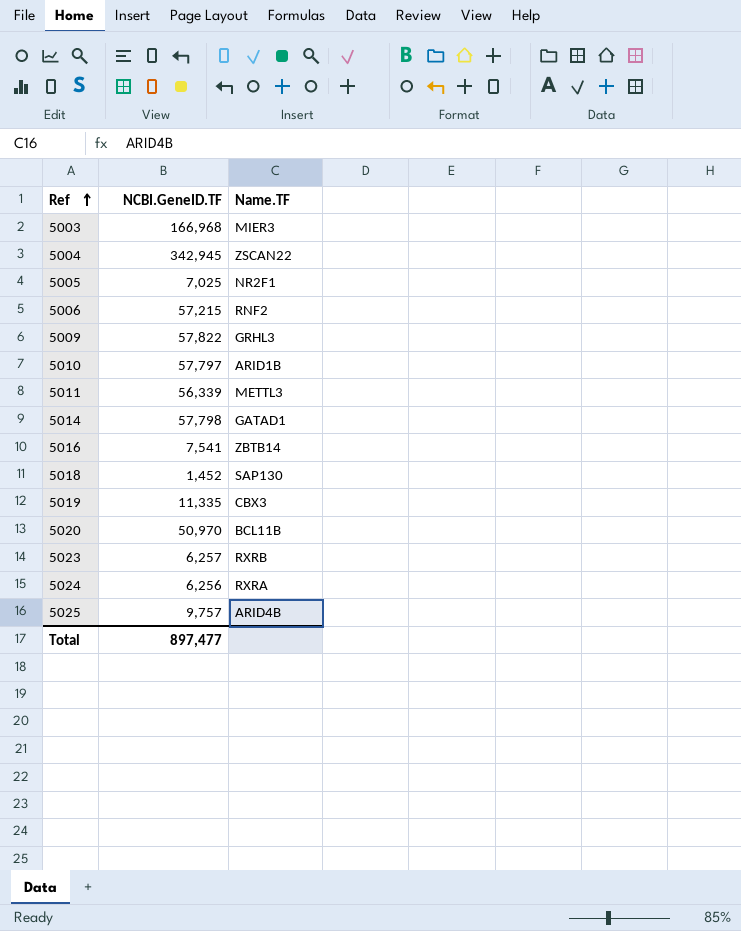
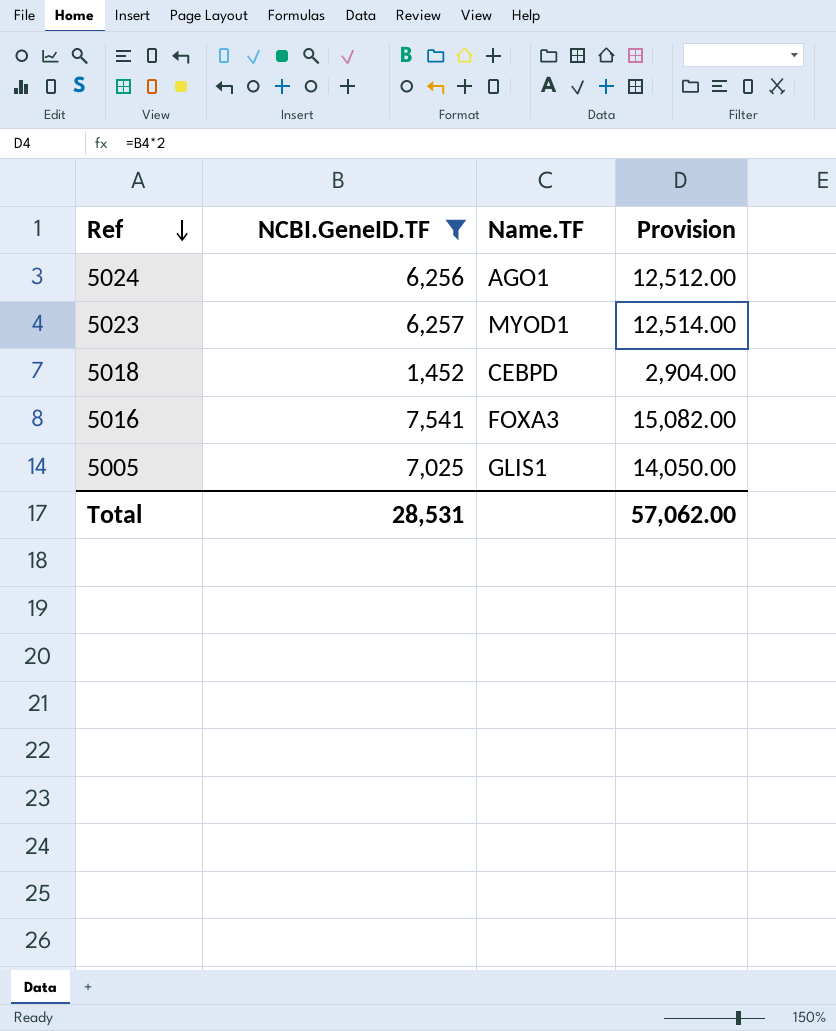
filter: none -> NCBI.GeneID.TF <= 7,541
row order: Ref ascending -> Ref descending
column Provision | formula: none -> [NCBI.GeneID.TF] * 2
5024 | Name.TF: RXRA -> AGO1
5023 | Name.TF: RXRB -> MYOD1
5018 | Name.TF: SAP130 -> CEBPD
5016 | Name.TF: ZBTB14 -> FOXA3
5005 | Name.TF: NR2F1 -> GLIS1
Total | NCBI.GeneID.TF: 897,477 -> 28,531

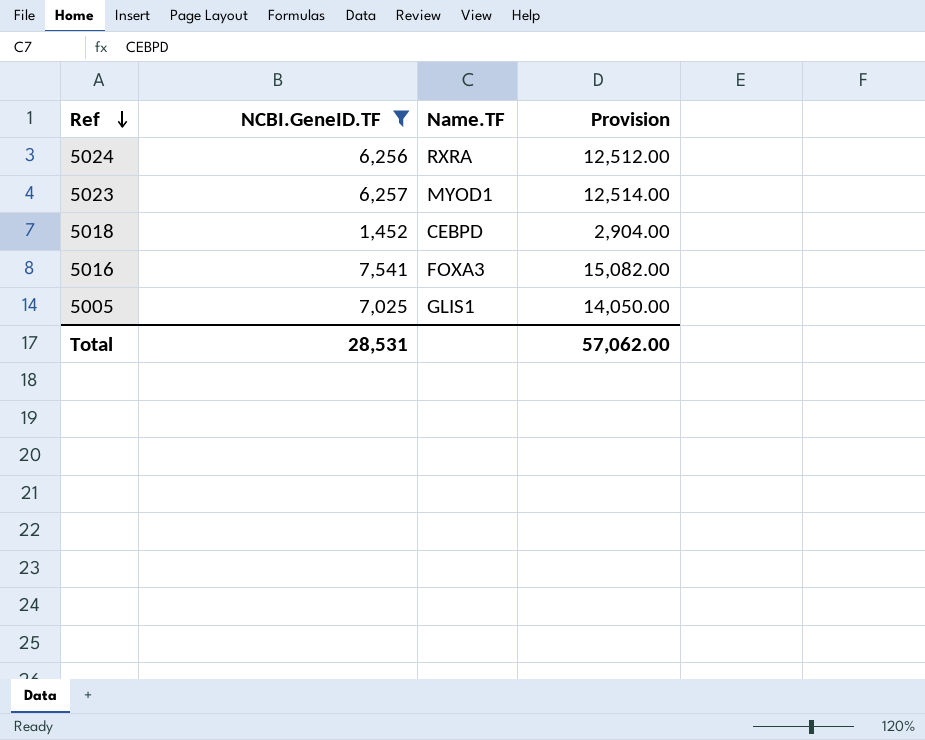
5024 | Name.TF: AGO1 -> RXRA

